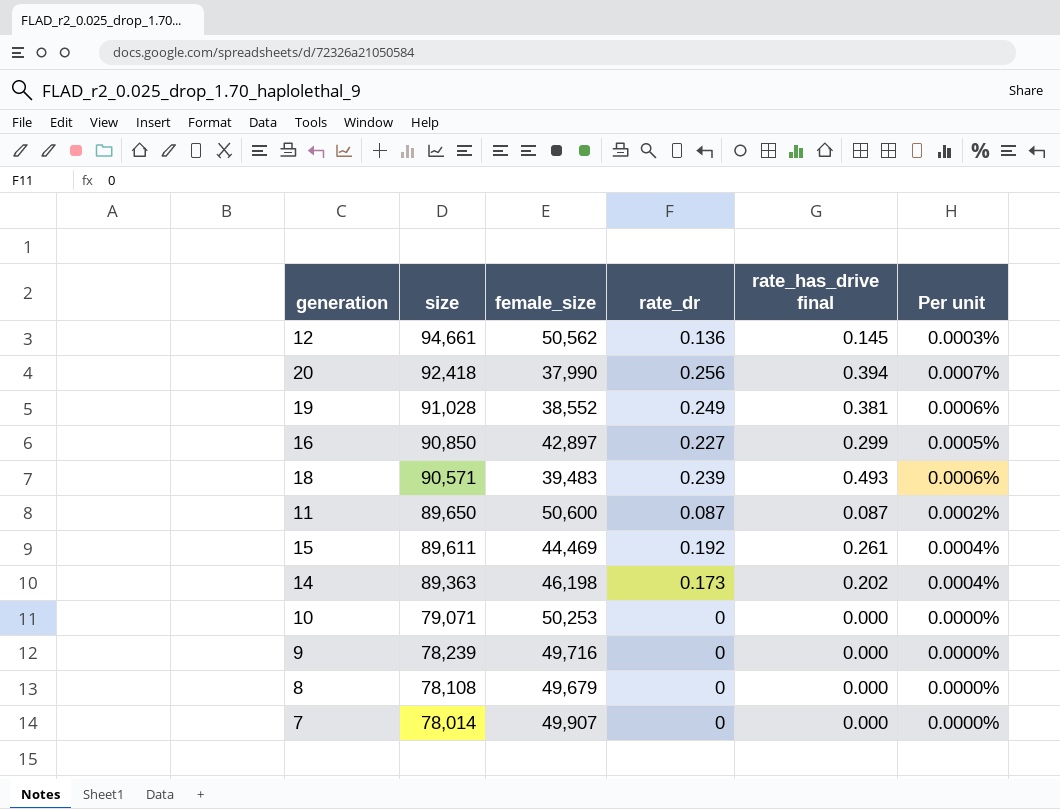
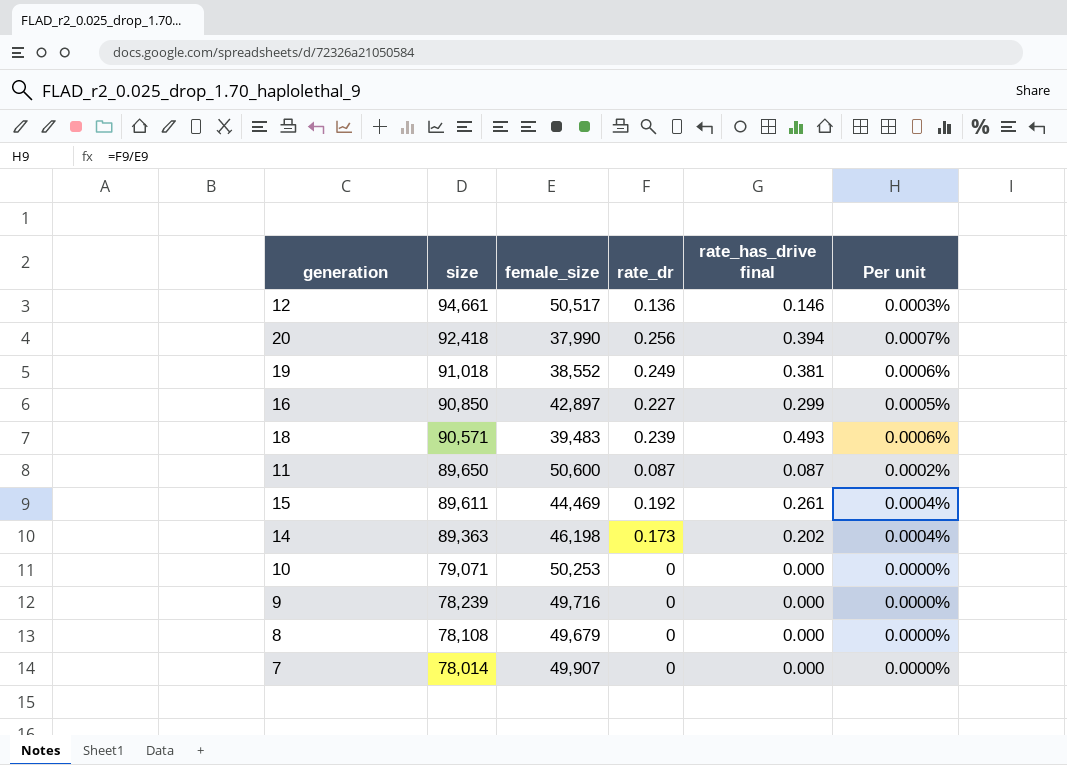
12 | female_size: 50,562 -> 50,517
12 | rate_has_drive final: 0.145 -> 0.146
19 | size: 91,028 -> 91,018

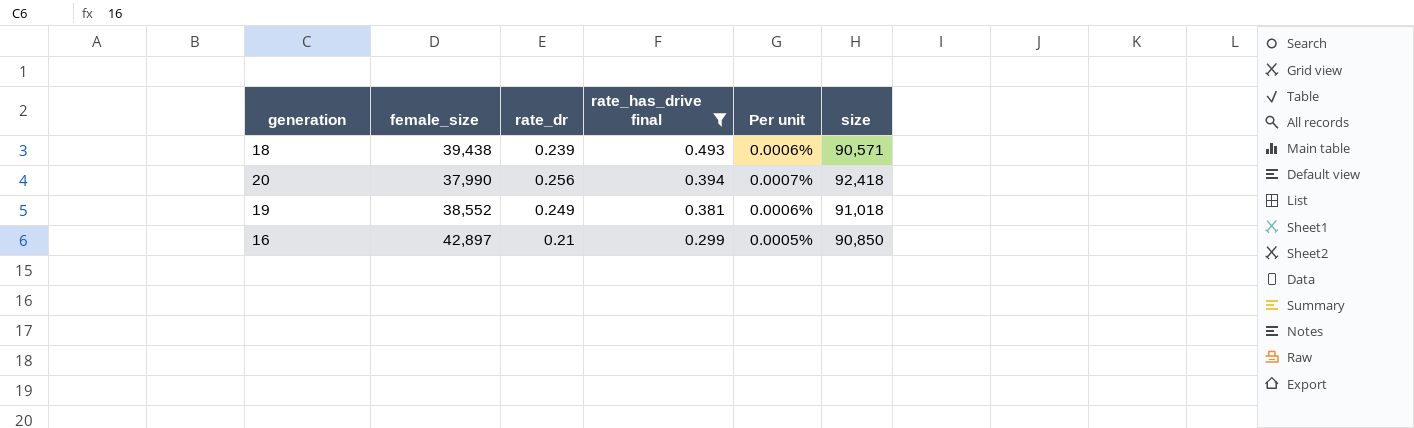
filter: none -> rate_has_drive final >= 0.299
row order: size descending -> rate_has_drive final descending
column size | position: 2 -> 6
18 | female_size: 39,483 -> 39,438
16 | rate_dr: 0.227 -> 0.21

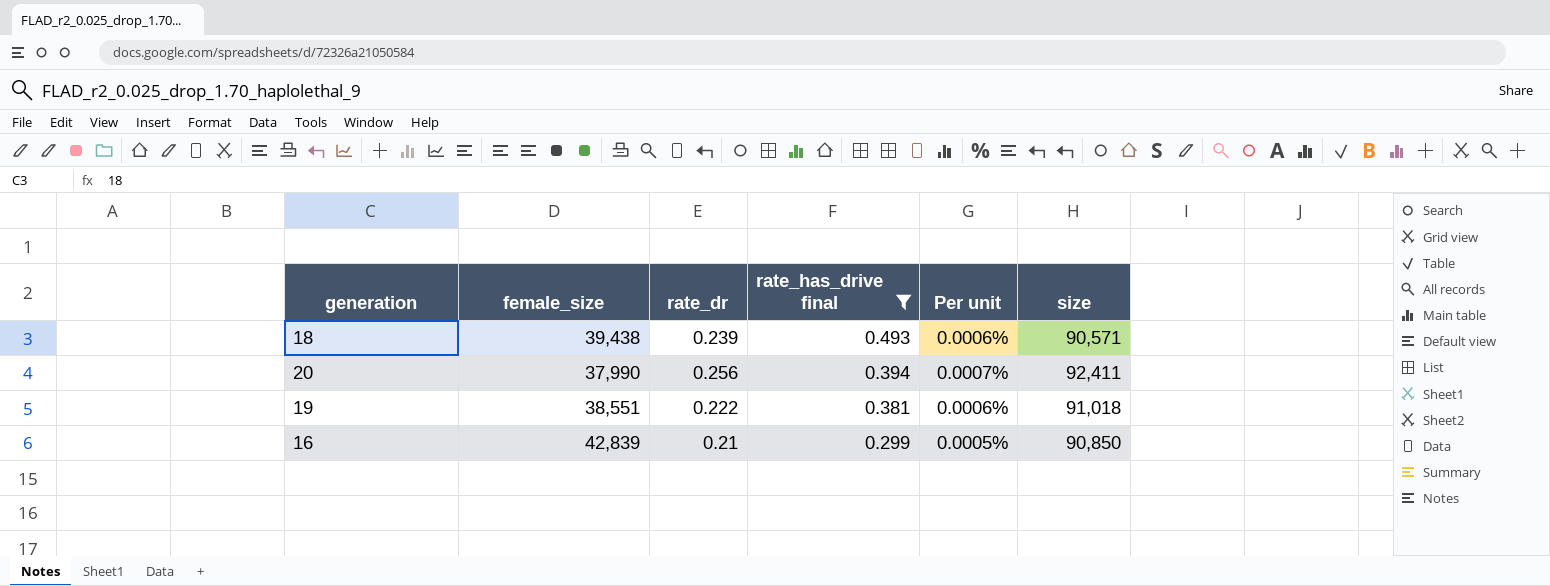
20 | size: 92,418 -> 92,411
19 | female_size: 38,552 -> 38,551
19 | rate_dr: 0.249 -> 0.222
16 | female_size: 42,897 -> 42,839

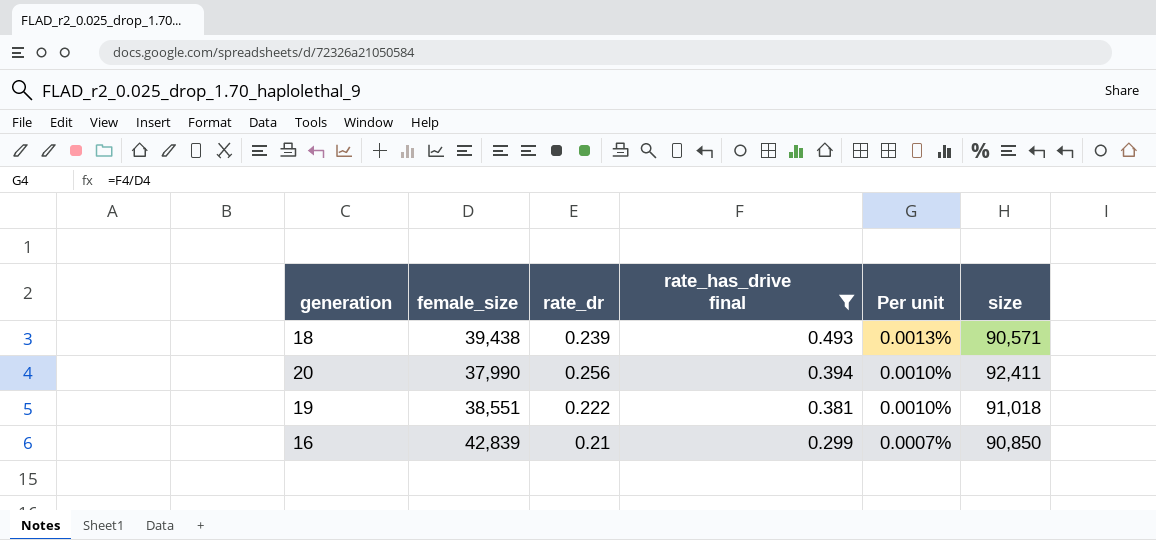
column Per unit | formula: [rate_dr] / [female_size] -> [rate_has_drive final] / [female_size]

